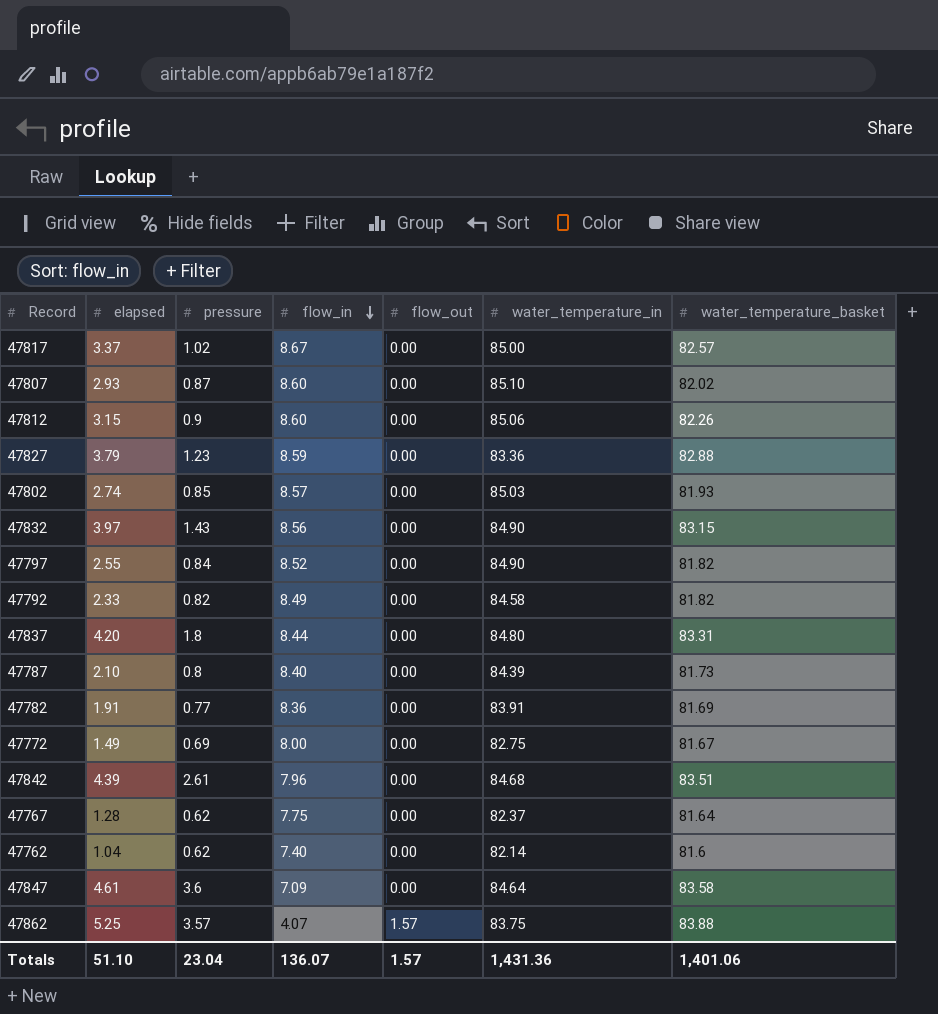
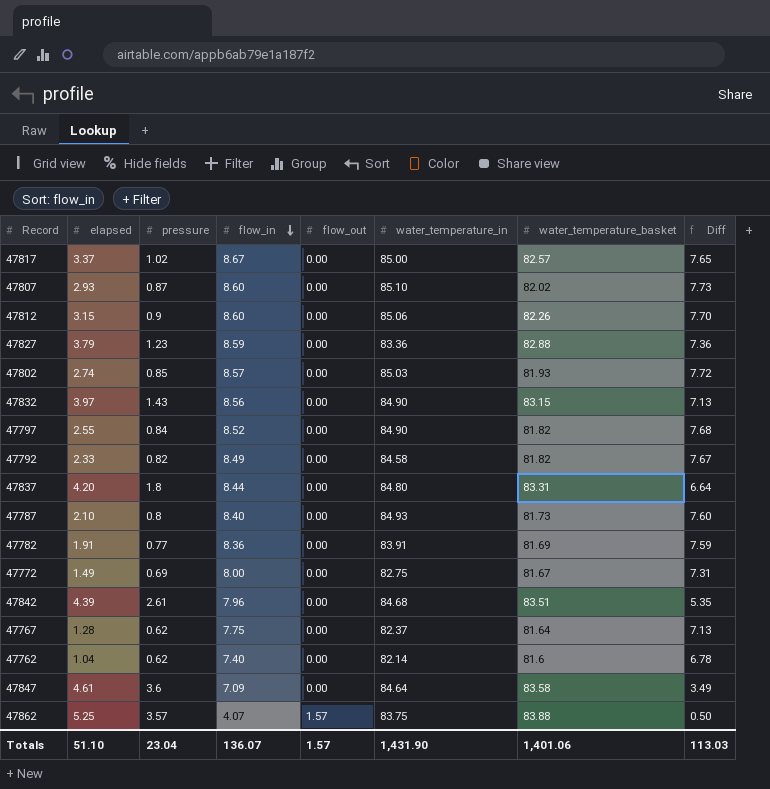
column Diff | formula: none -> [flow_in] - [pressure]
47787 | water_temperature_in: 84.39 -> 84.93
Totals | water_temperature_in: 1,431.36 -> 1,431.90

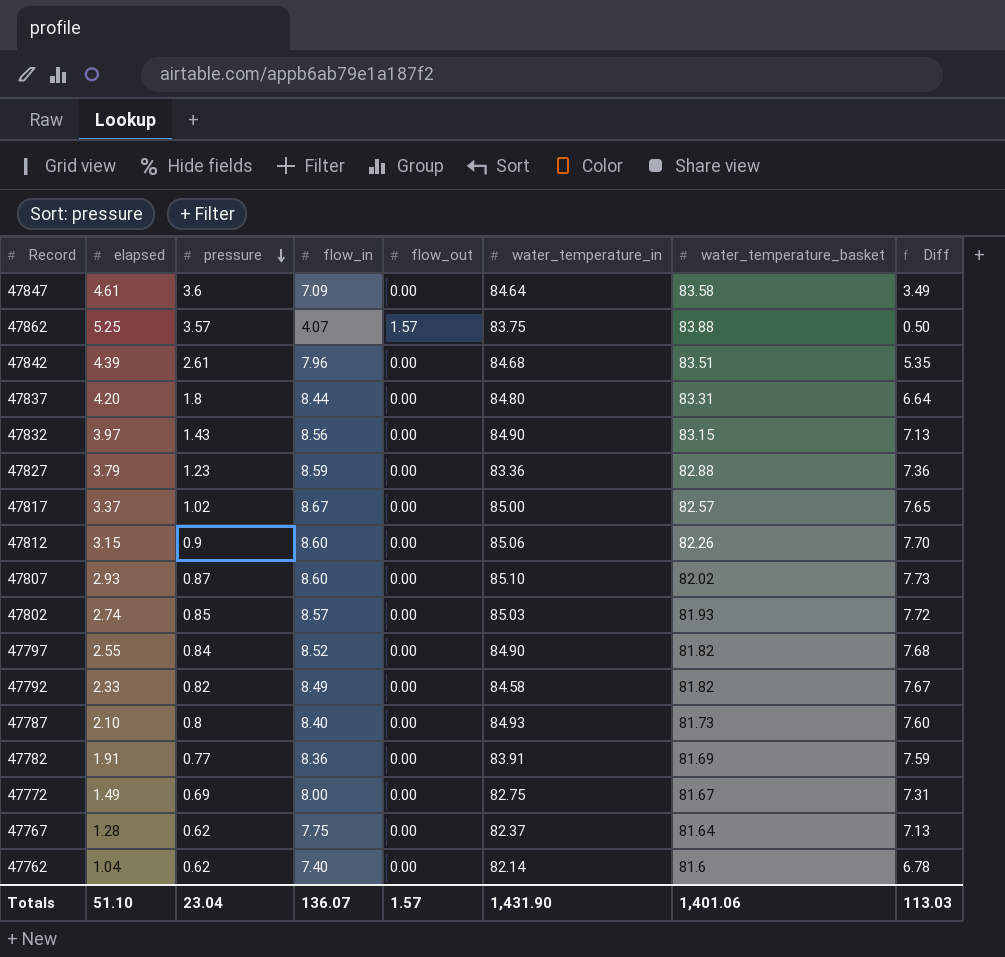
row order: flow_in descending -> pressure descending

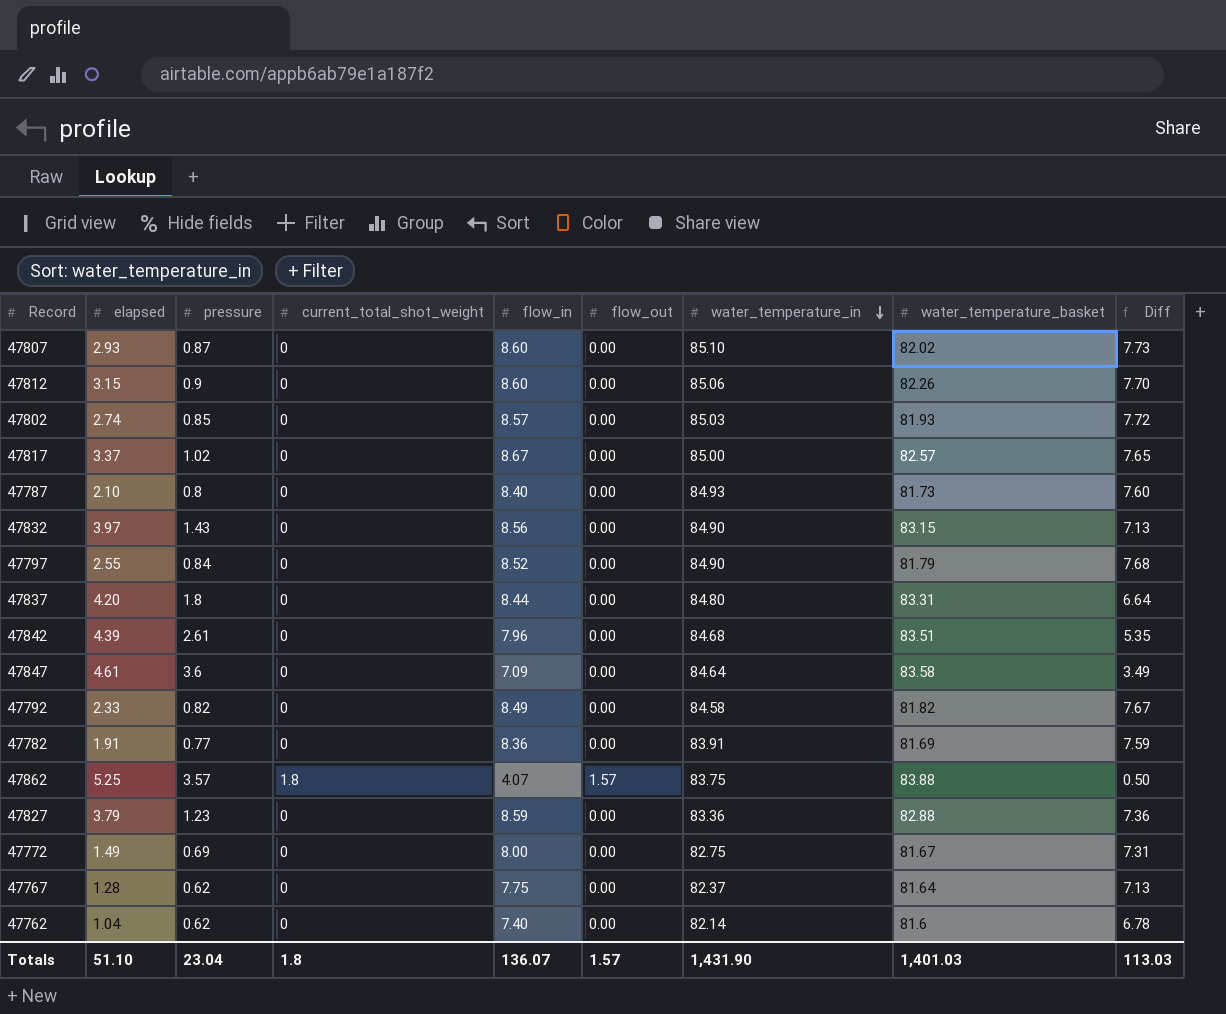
row order: pressure descending -> water_temperature_in descending
column current_total_shot_weight | position: none -> 4
47797 | water_temperature_basket: 81.82 -> 81.79
Totals | water_temperature_basket: 1,401.06 -> 1,401.03

